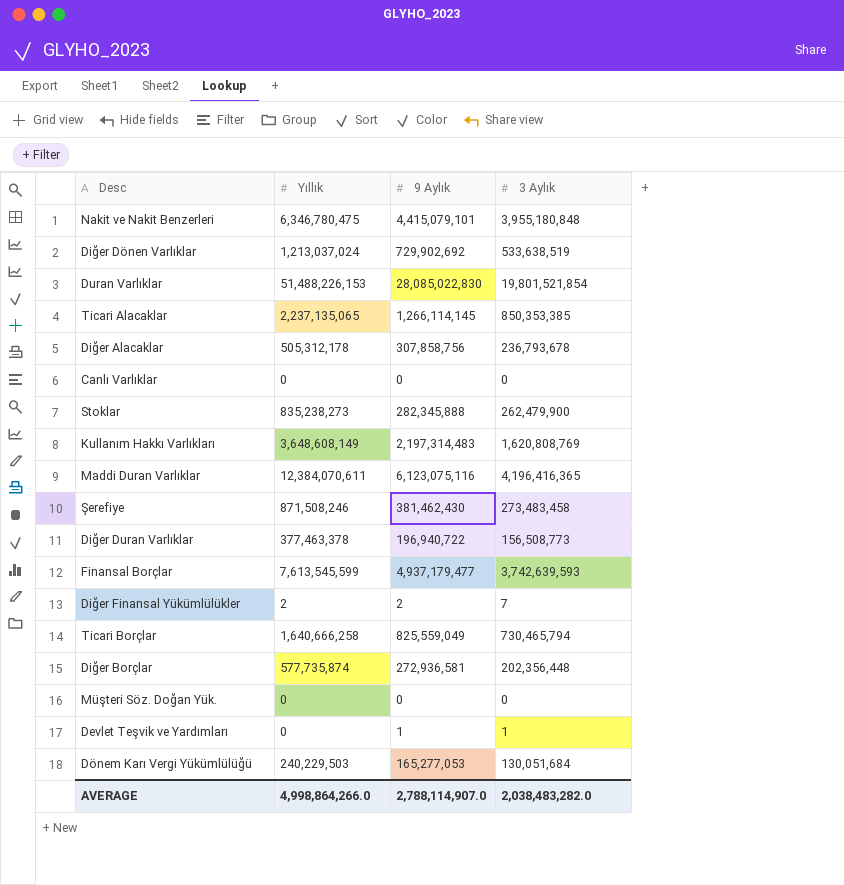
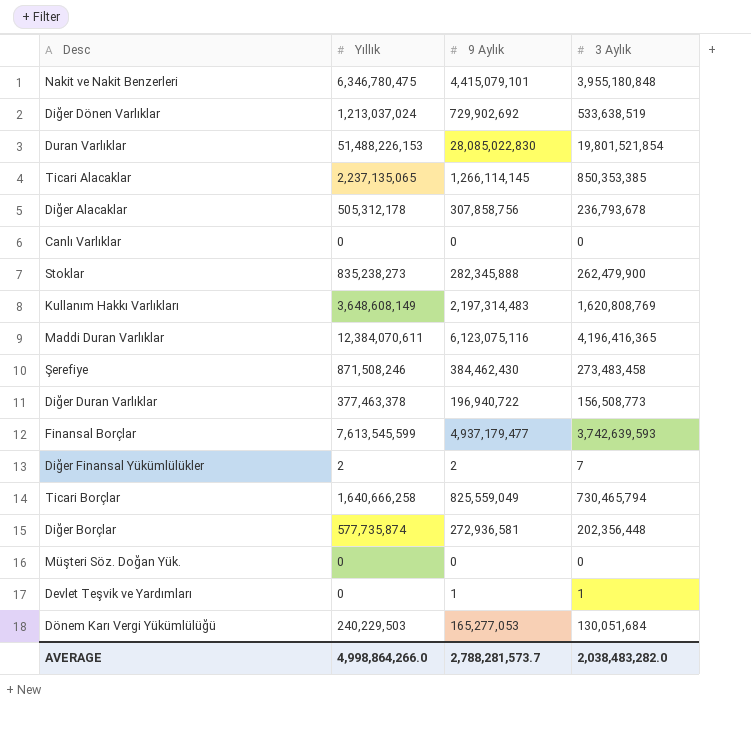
Şerefiye | 9 Aylık: 381,462,430 -> 384,462,430
AVERAGE | 9 Aylık: 2,788,114,907.0 -> 2,788,281,573.7

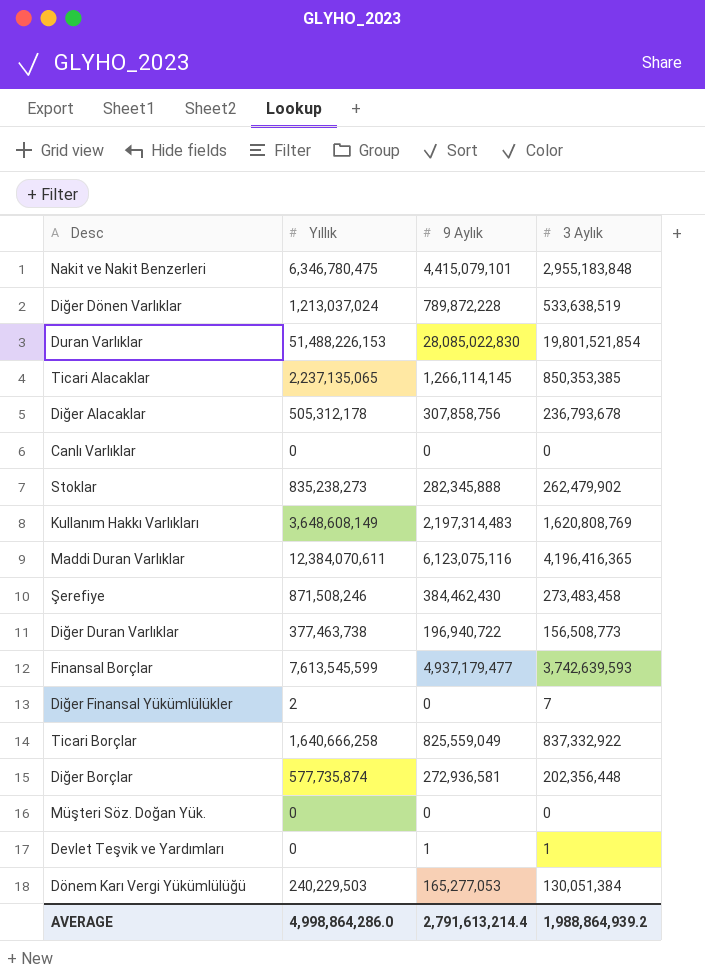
Nakit ve Nakit Benzerleri | 3 Aylık: 3,955,180,848 -> 2,955,183,848
Diğer Dönen Varlıklar | 9 Aylık: 729,902,692 -> 789,872,228
Stoklar | 3 Aylık: 262,479,900 -> 262,479,902
Diğer Duran Varlıklar | Yıllık: 377,463,378 -> 377,463,738
Diğer Finansal Yükümlülükler | 9 Aylık: 2 -> 0
Ticari Borçlar | 3 Aylık: 730,465,794 -> 837,332,922
Dönem Karı Vergi Yükümlülüğü | 3 Aylık: 130,051,684 -> 130,051,384
AVERAGE | Yıllık: 4,998,864,266.0 -> 4,998,864,286.0
AVERAGE | 9 Aylık: 2,788,281,573.7 -> 2,791,613,214.4
AVERAGE | 3 Aylık: 2,038,483,282.0 -> 1,988,864,939.2

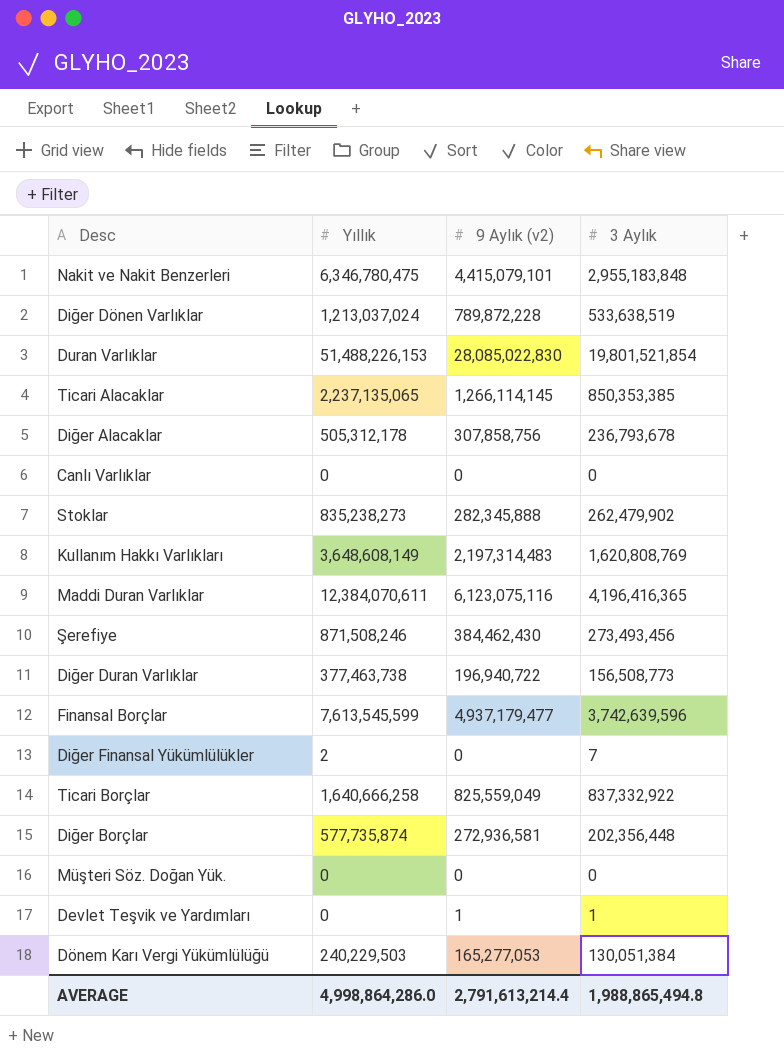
column name: 9 Aylık -> 9 Aylık (v2)
Şerefiye | 3 Aylık: 273,483,458 -> 273,493,456
Finansal Borçlar | 3 Aylık: 3,742,639,593 -> 3,742,639,596
AVERAGE | 3 Aylık: 1,988,864,939.2 -> 1,988,865,494.8

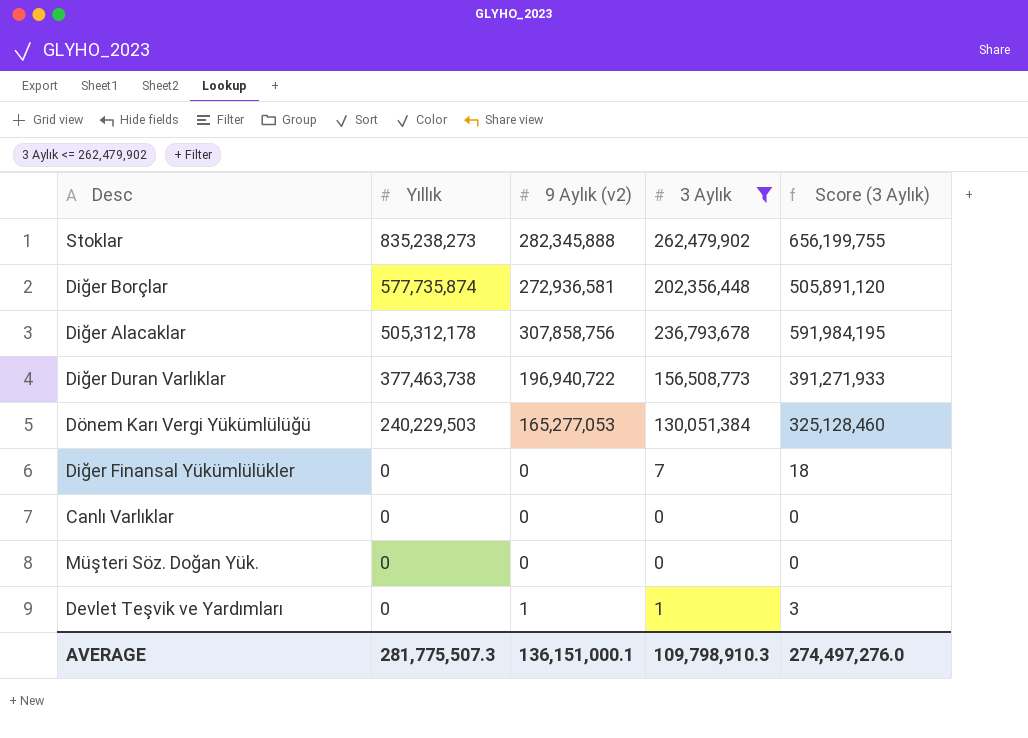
filter: none -> 3 Aylık <= 262,479,902
row order: none -> Yıllık descending
column Score (3 Aylık) | formula: none -> [3 Aylık] * 2.5
Diğer Finansal Yükümlülükler | Yıllık: 2 -> 0
AVERAGE | Yıllık: 4,998,864,286.0 -> 281,775,507.3
AVERAGE | 9 Aylık (v2): 2,791,613,214.4 -> 136,151,000.1
AVERAGE | 3 Aylık: 1,988,865,494.8 -> 109,798,910.3

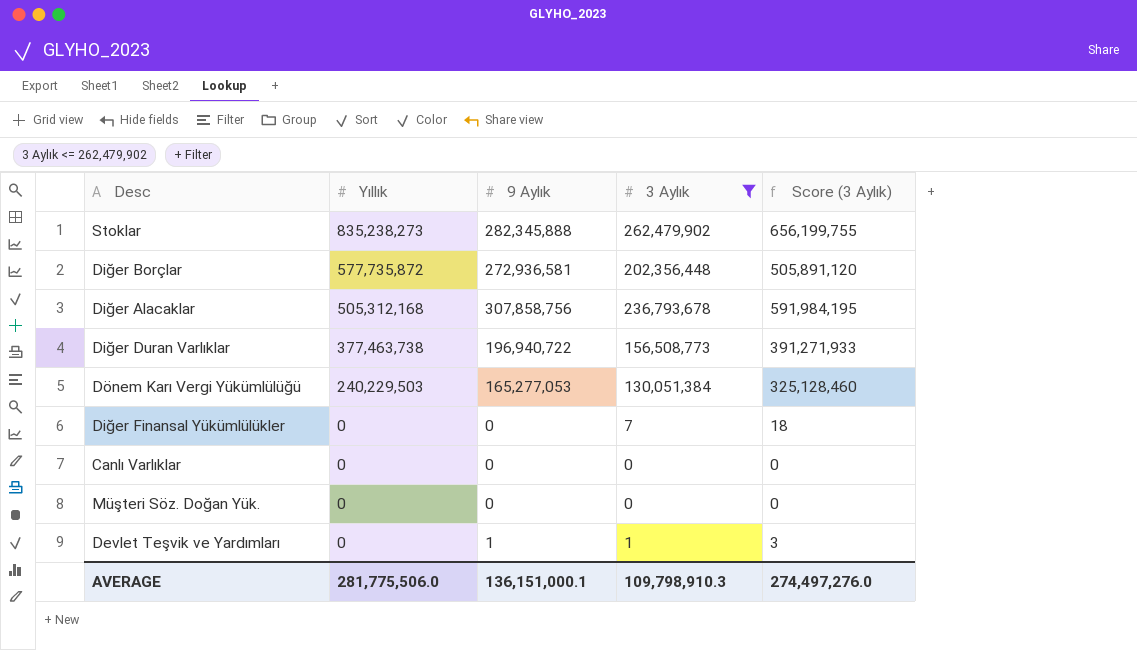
column name: 9 Aylık (v2) -> 9 Aylık
Diğer Borçlar | Yıllık: 577,735,874 -> 577,735,872
Diğer Alacaklar | Yıllık: 505,312,178 -> 505,312,168
AVERAGE | Yıllık: 281,775,507.3 -> 281,775,506.0

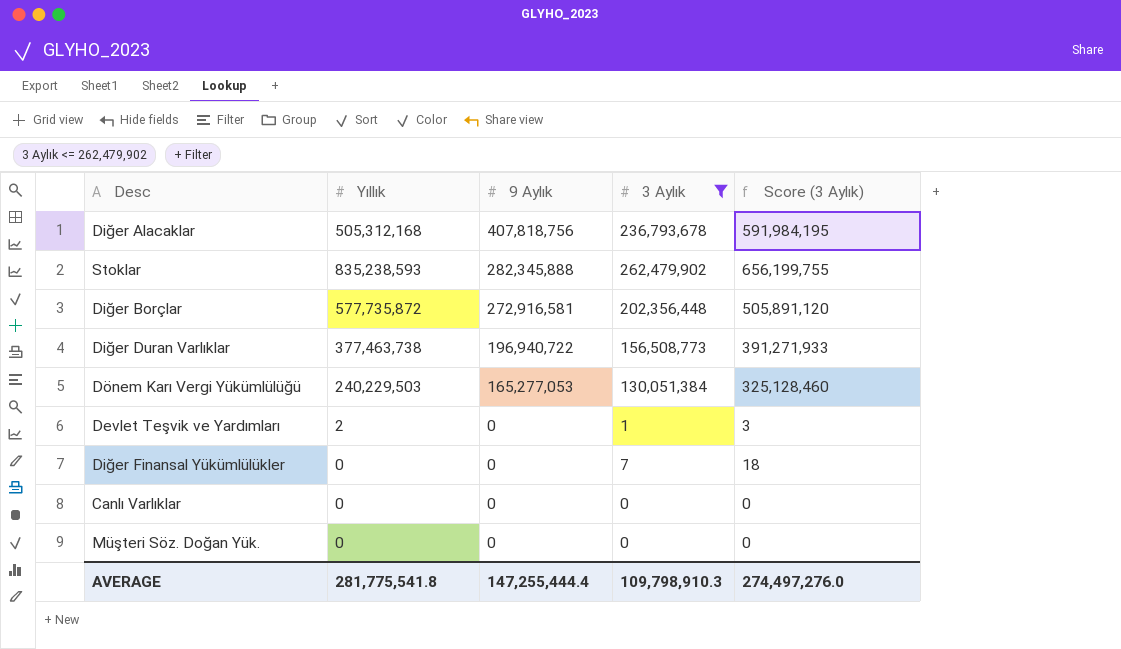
row order: Yıllık descending -> 9 Aylık descending
Diğer Alacaklar | 9 Aylık: 307,858,756 -> 407,818,756
Stoklar | Yıllık: 835,238,273 -> 835,238,593
Diğer Borçlar | 9 Aylık: 272,936,581 -> 272,916,581
Devlet Teşvik ve Yardımları | Yıllık: 0 -> 2
Devlet Teşvik ve Yardımları | 9 Aylık: 1 -> 0
AVERAGE | Yıllık: 281,775,506.0 -> 281,775,541.8
AVERAGE | 9 Aylık: 136,151,000.1 -> 147,255,444.4

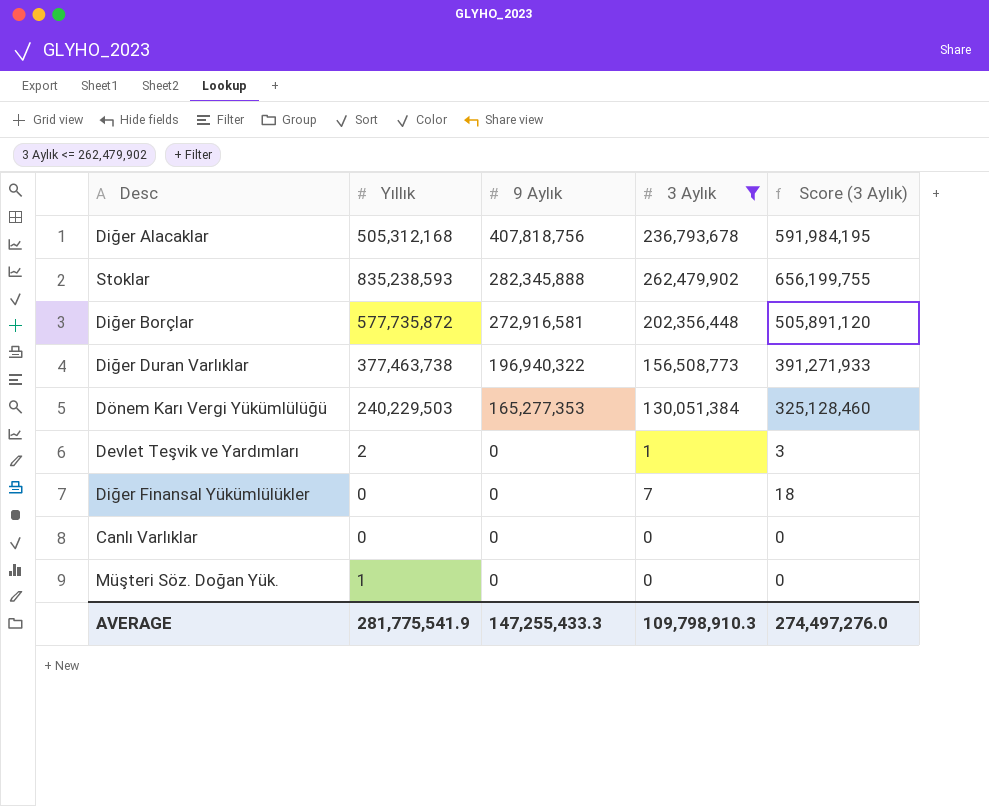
Diğer Duran Varlıklar | 9 Aylık: 196,940,722 -> 196,940,322
Dönem Karı Vergi Yükümlülüğü | 9 Aylık: 165,277,053 -> 165,277,353
Müşteri Söz. Doğan Yük. | Yıllık: 0 -> 1
AVERAGE | Yıllık: 281,775,541.8 -> 281,775,541.9
AVERAGE | 9 Aylık: 147,255,444.4 -> 147,255,433.3

